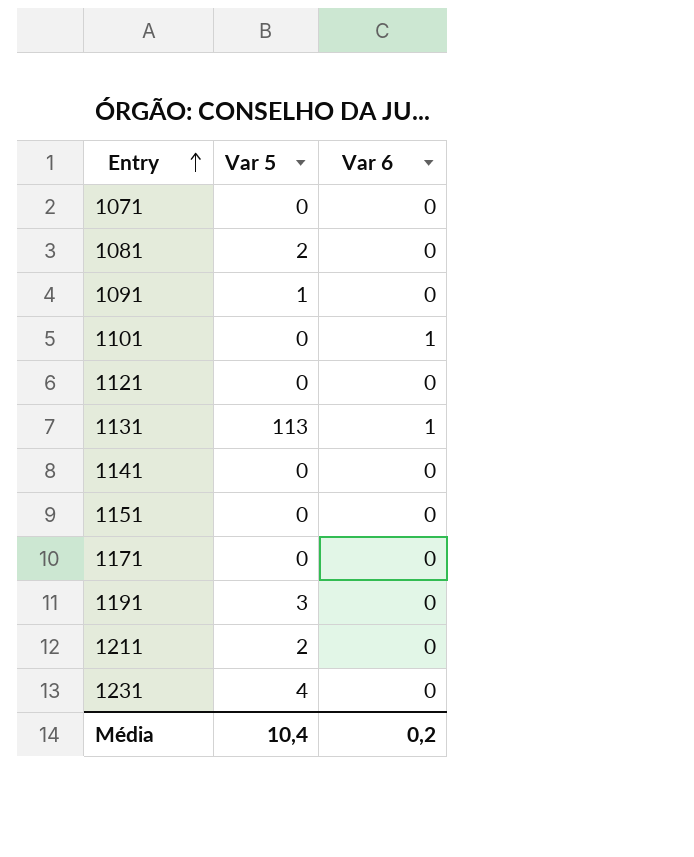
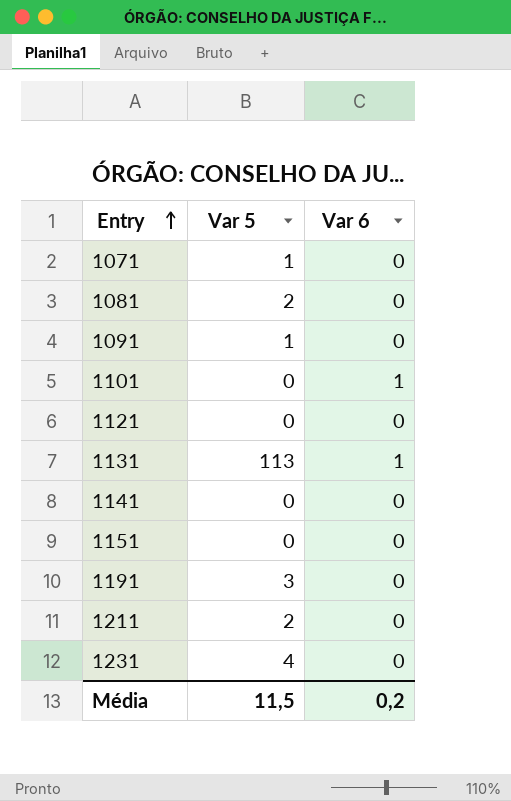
row 1171: 0 | 0 -> none
1071 | Var 5: 0 -> 1
Média | Var 5: 10,4 -> 11,5

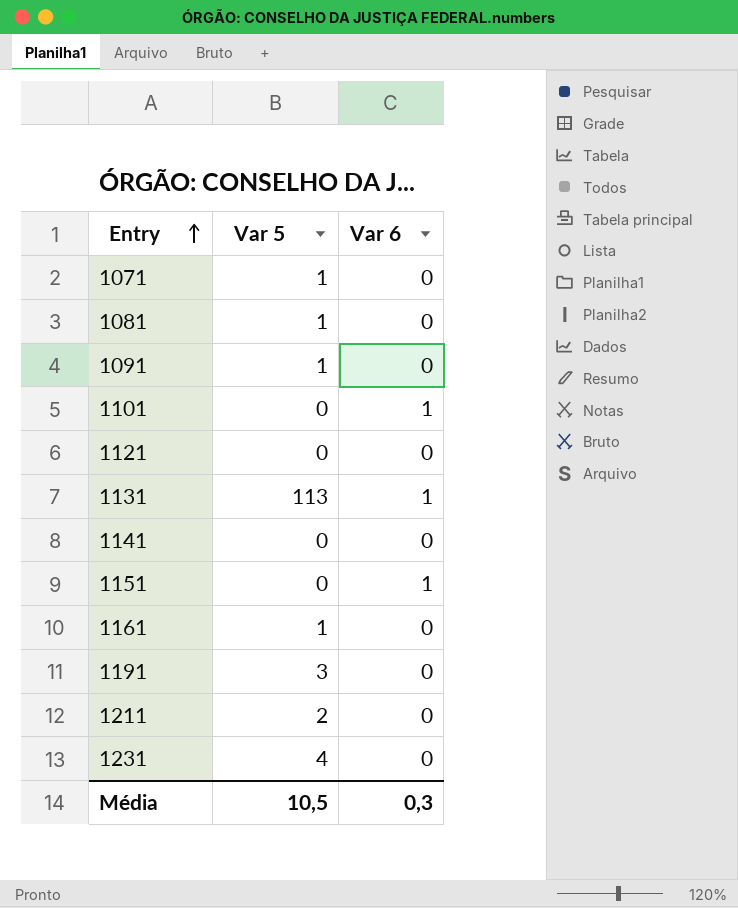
1081 | Var 5: 2 -> 1
1151 | Var 6: 0 -> 1
row 1161: none -> 1 | 0
Média | Var 5: 11,5 -> 10,5
Média | Var 6: 0,2 -> 0,3

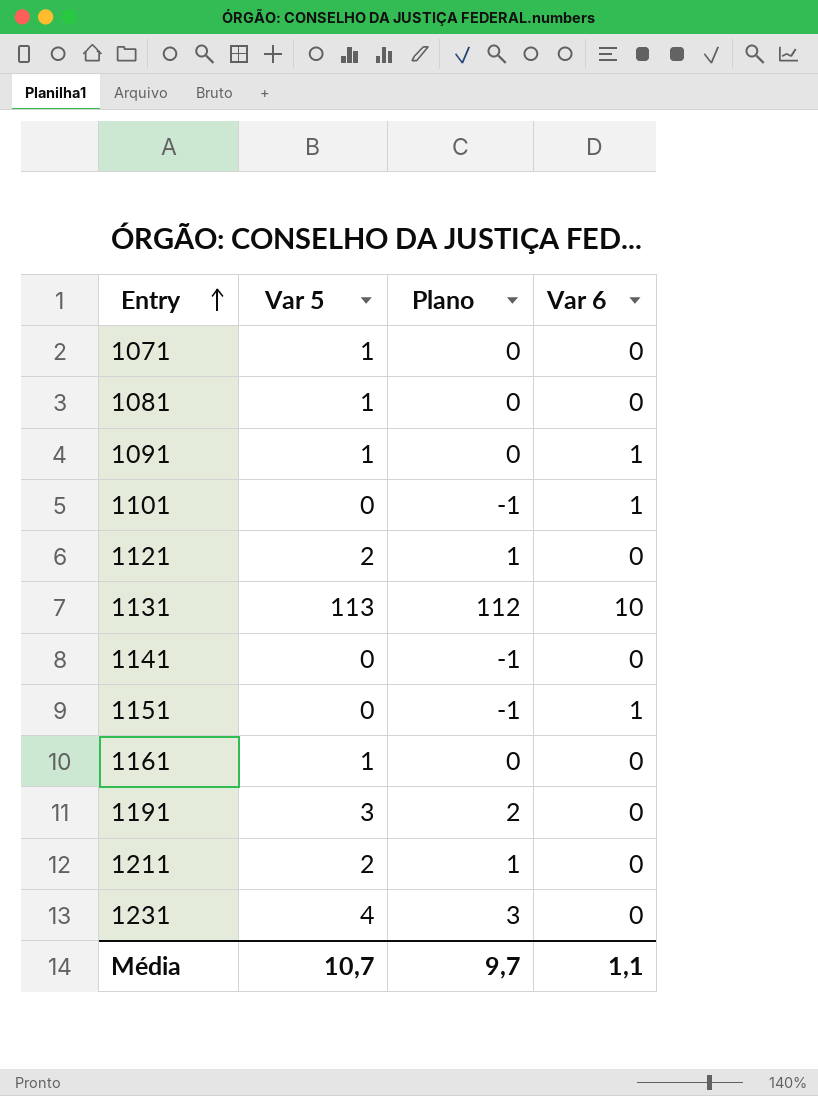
column Plano | formula: none -> [Var 5] - 1
1091 | Var 6: 0 -> 1
1121 | Var 5: 0 -> 2
1131 | Var 6: 1 -> 10
Média | Var 5: 10,5 -> 10,7
Média | Var 6: 0,3 -> 1,1

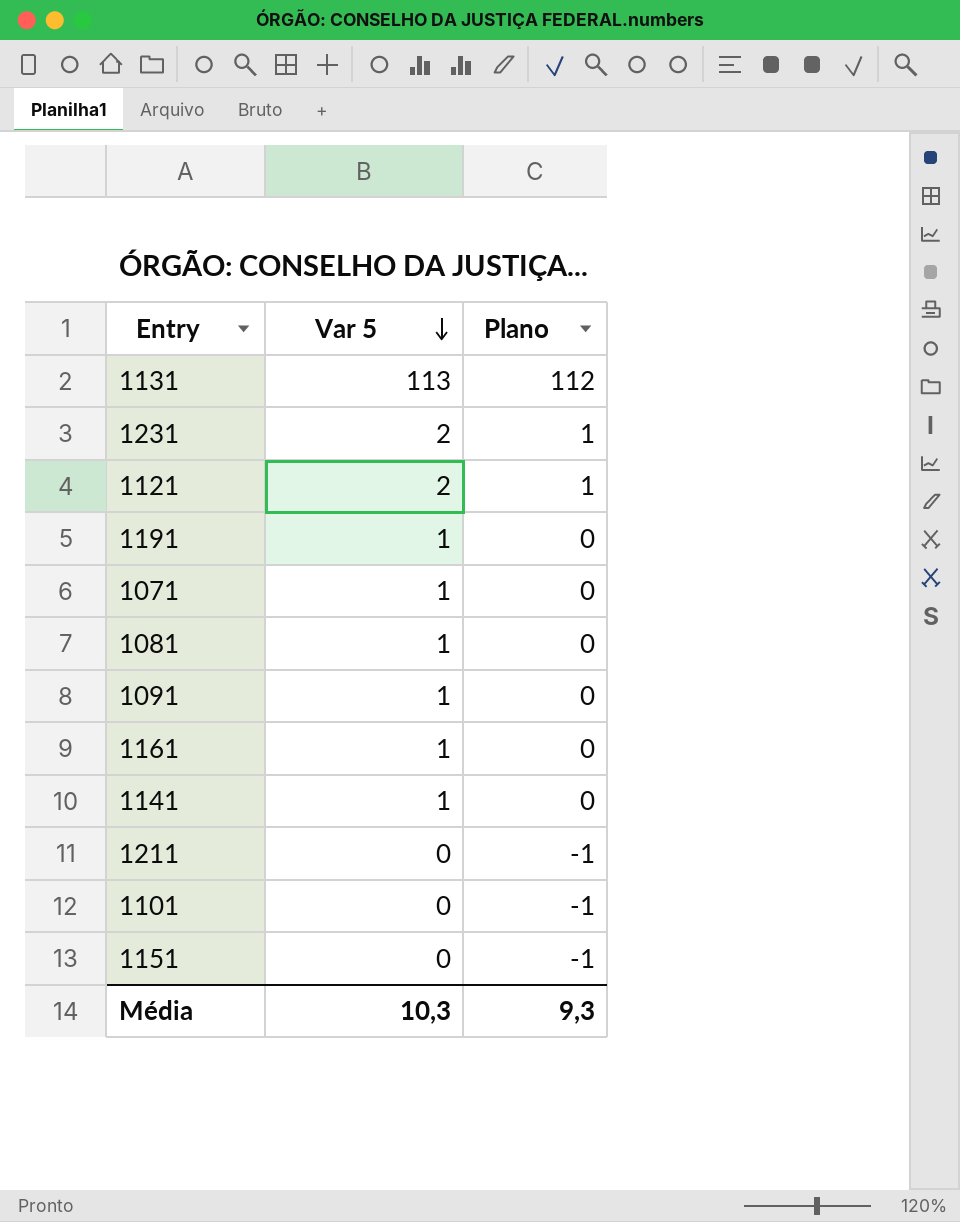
row order: Entry ascending -> Var 5 descending
column Var 6 | position: 4 -> none
1231 | Var 5: 4 -> 2
1231 | Plano: 3 -> 1
1191 | Var 5: 3 -> 1
1191 | Plano: 2 -> 0
1141 | Var 5: 0 -> 1
1141 | Plano: -1 -> 0
1211 | Var 5: 2 -> 0
1211 | Plano: 1 -> -1
Média | Var 5: 10,7 -> 10,3
Média | Plano: 9,7 -> 9,3

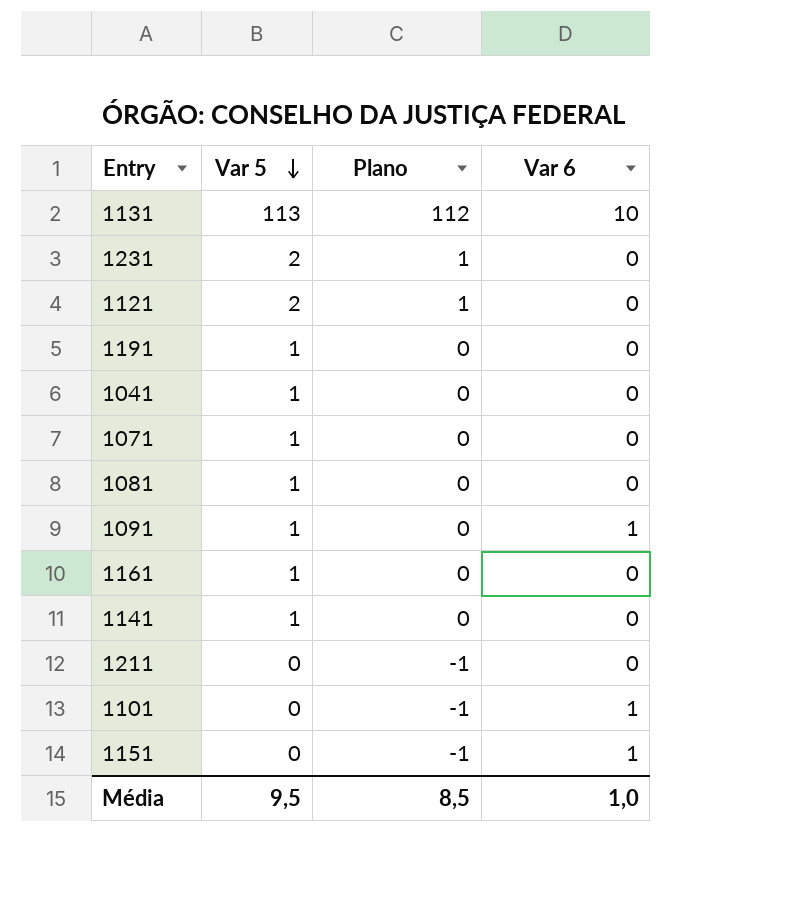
column Var 6 | position: none -> 4
row 1041: none -> 1 | 0 | 0
Média | Var 5: 10,3 -> 9,5
Média | Plano: 9,3 -> 8,5

